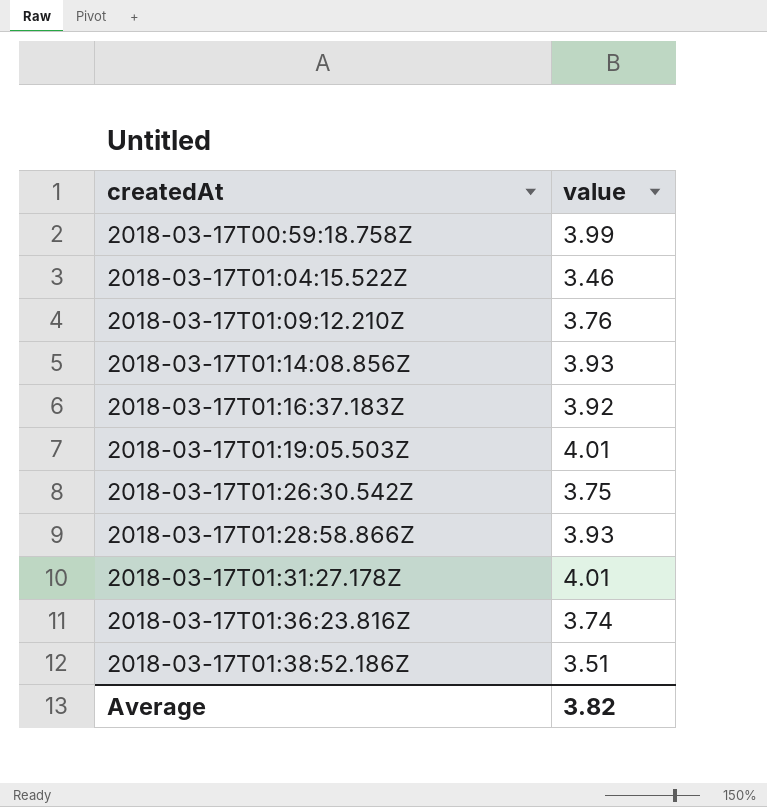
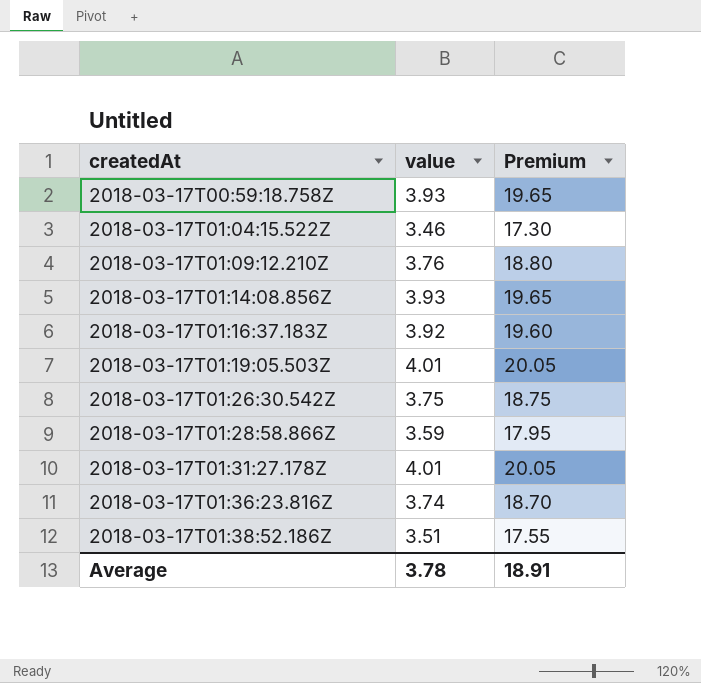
column Premium | formula: none -> [value] * 5
2018-03-17T00:59:18.758Z | value: 3.99 -> 3.93
2018-03-17T01:28:58.866Z | value: 3.93 -> 3.59
Average | value: 3.82 -> 3.78

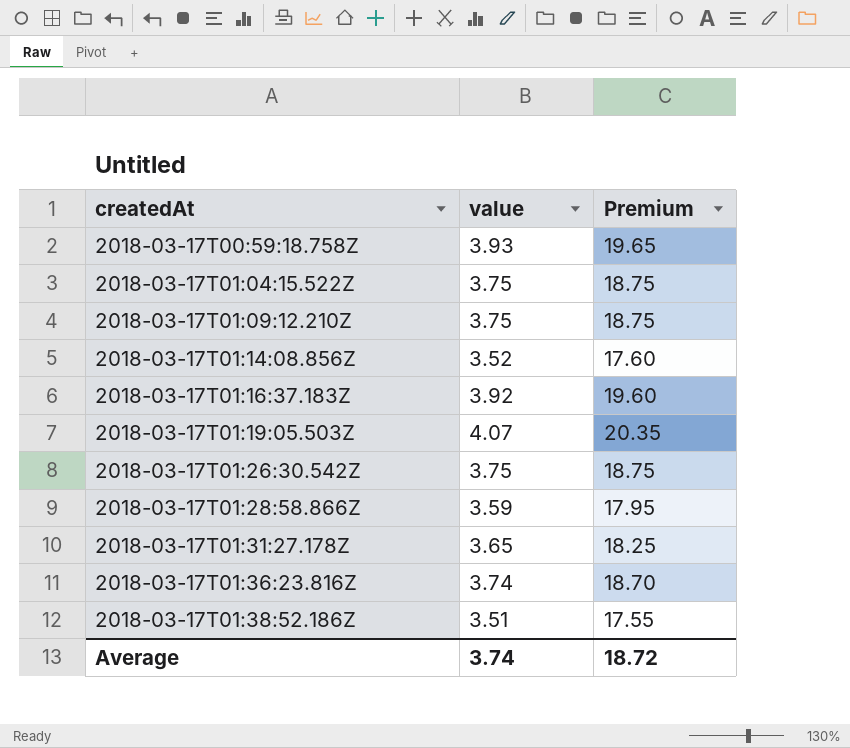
2018-03-17T01:04:15.522Z | value: 3.46 -> 3.75
2018-03-17T01:04:15.522Z | Premium: 17.30 -> 18.75
2018-03-17T01:09:12.210Z | value: 3.76 -> 3.75
2018-03-17T01:09:12.210Z | Premium: 18.80 -> 18.75
2018-03-17T01:14:08.856Z | value: 3.93 -> 3.52
2018-03-17T01:14:08.856Z | Premium: 19.65 -> 17.60
2018-03-17T01:19:05.503Z | value: 4.01 -> 4.07
2018-03-17T01:19:05.503Z | Premium: 20.05 -> 20.35
2018-03-17T01:31:27.178Z | value: 4.01 -> 3.65
2018-03-17T01:31:27.178Z | Premium: 20.05 -> 18.25
Average | value: 3.78 -> 3.74
Average | Premium: 18.91 -> 18.72

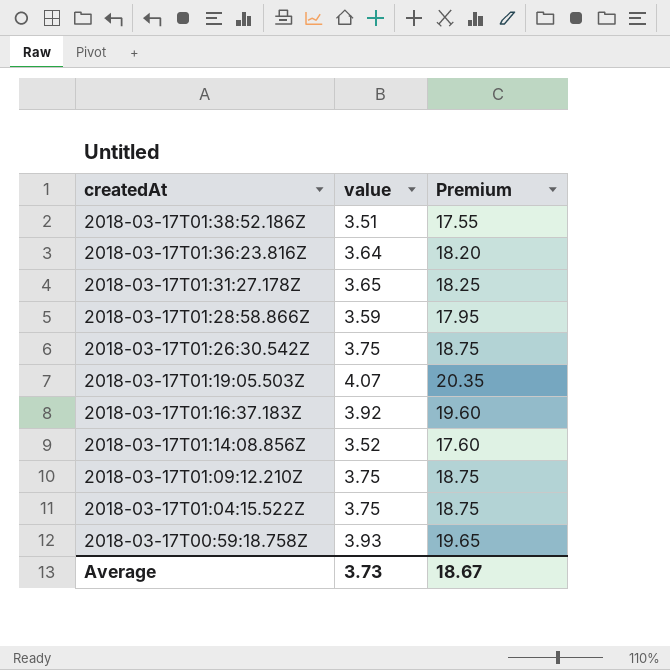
row order: createdAt ascending -> createdAt descending
2018-03-17T01:36:23.816Z | value: 3.74 -> 3.64
2018-03-17T01:36:23.816Z | Premium: 18.70 -> 18.20
Average | value: 3.74 -> 3.73
Average | Premium: 18.72 -> 18.67

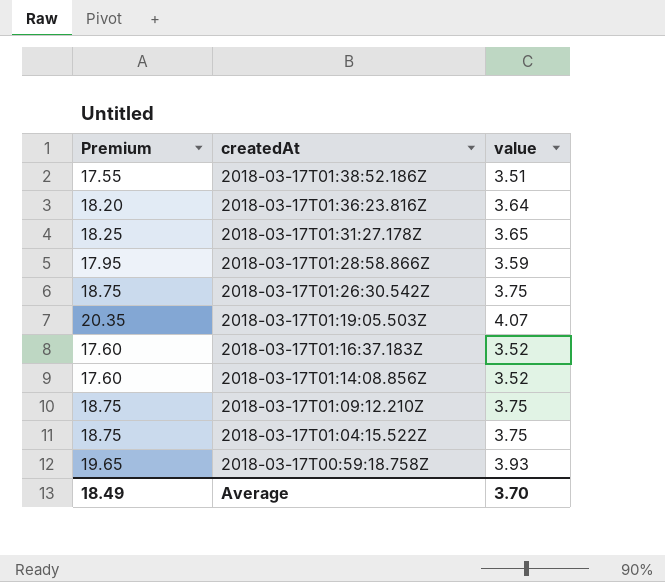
column Premium | position: 3 -> 1
2018-03-17T01:16:37.183Z | Premium: 19.60 -> 17.60
2018-03-17T01:16:37.183Z | value: 3.92 -> 3.52
Average | Premium: 18.67 -> 18.49
Average | value: 3.73 -> 3.70

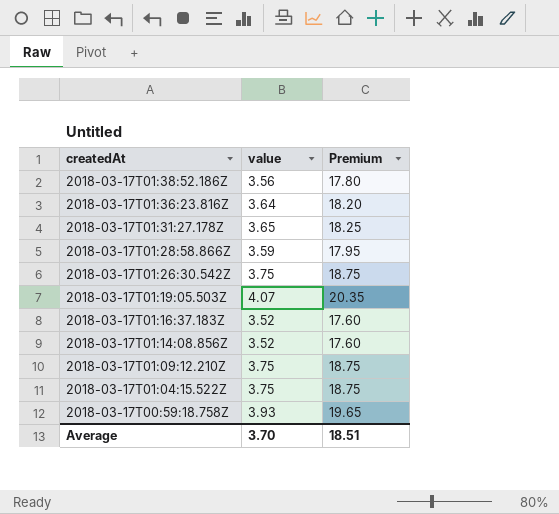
column Premium | position: 1 -> 3
2018-03-17T01:38:52.186Z | value: 3.51 -> 3.56
2018-03-17T01:38:52.186Z | Premium: 17.55 -> 17.80
Average | Premium: 18.49 -> 18.51

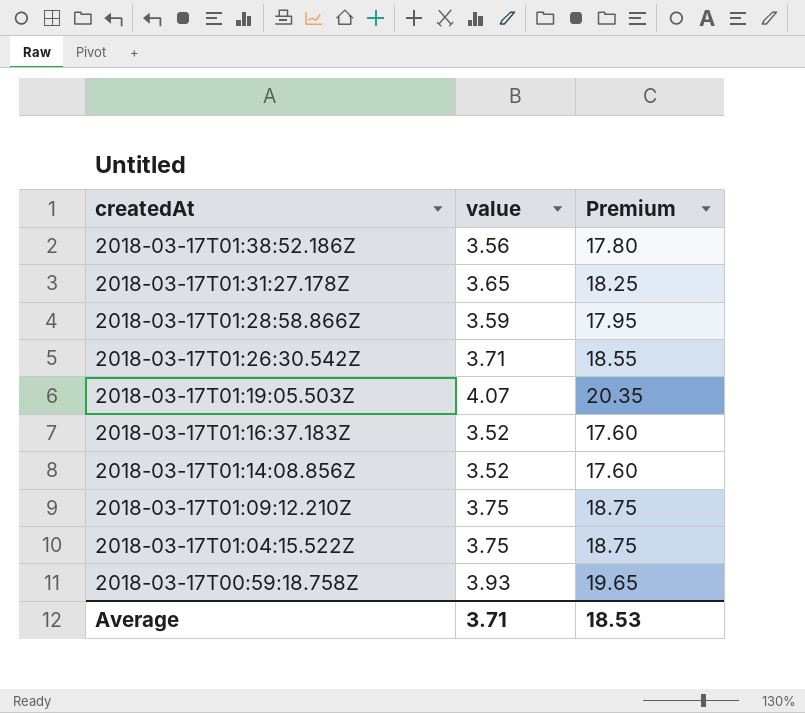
row 2018-03-17T01:36:23.816Z: 3.64 | 18.20 -> none
2018-03-17T01:26:30.542Z | value: 3.75 -> 3.71
2018-03-17T01:26:30.542Z | Premium: 18.75 -> 18.55
Average | value: 3.70 -> 3.71
Average | Premium: 18.51 -> 18.53

